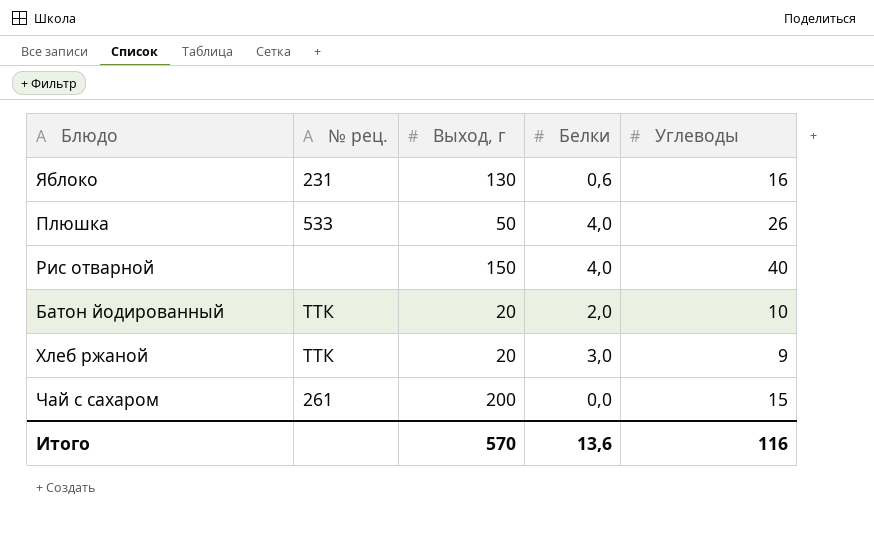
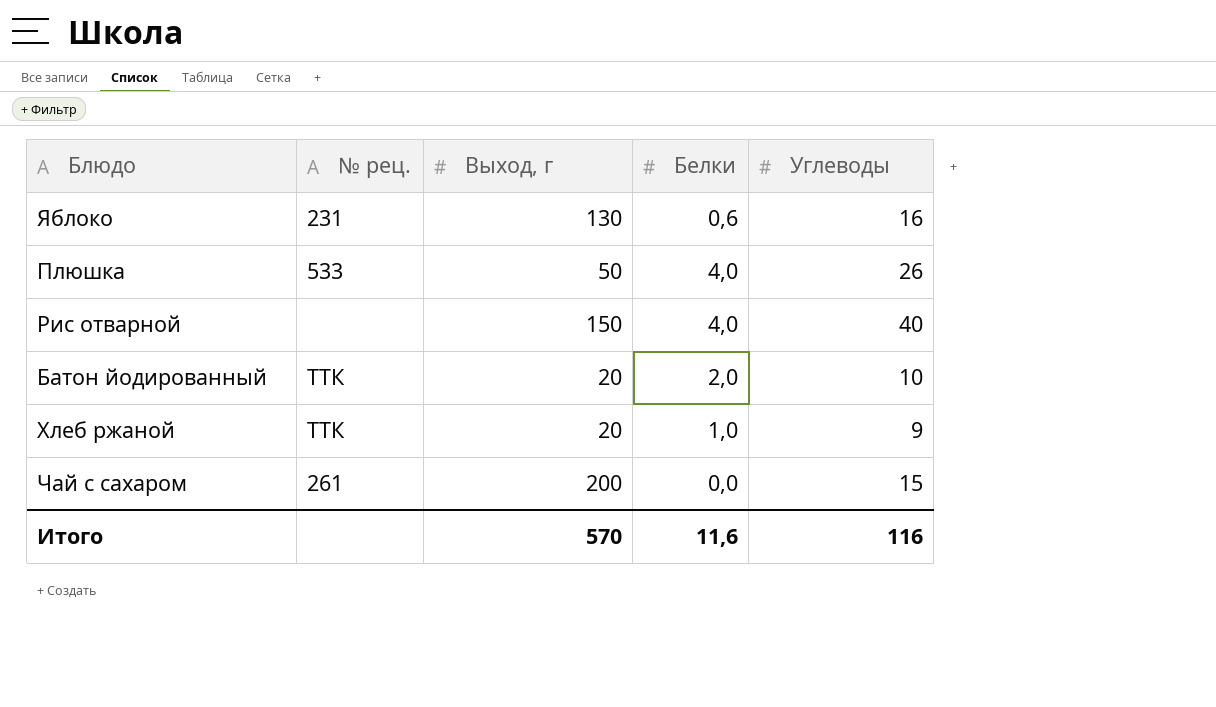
Хлеб ржаной | Белки: 3,0 -> 1,0
Итого | Белки: 13,6 -> 11,6

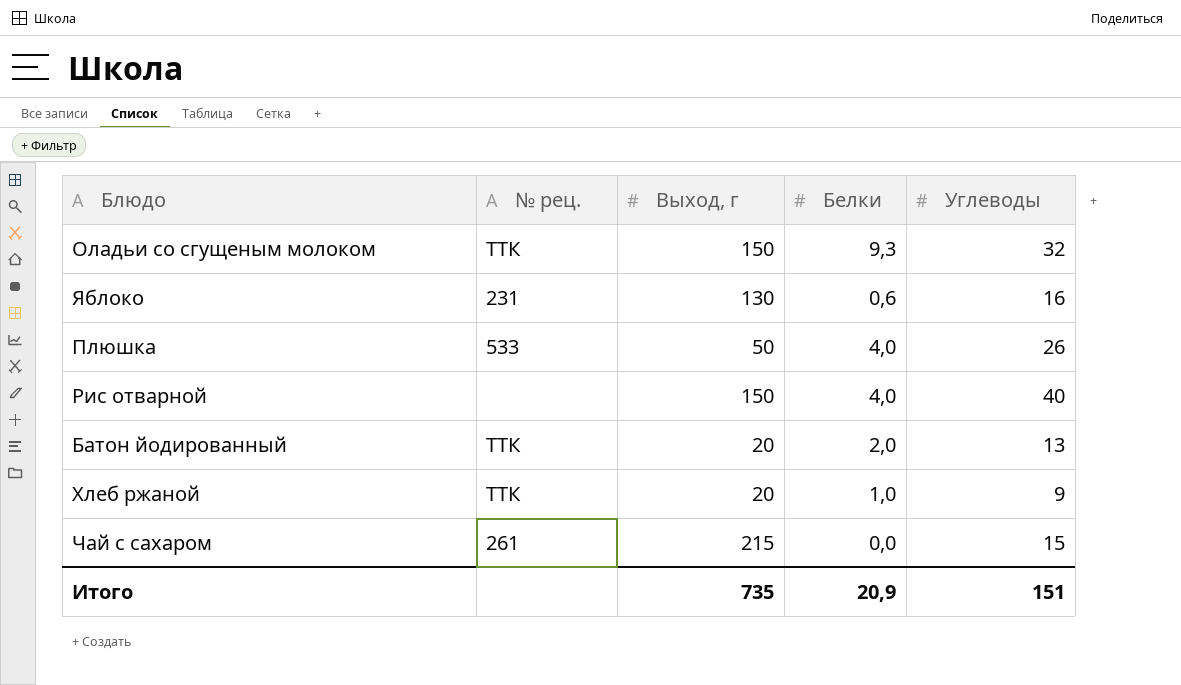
row Оладьи со сгущеным молоком: none -> ТТК | 150 | 9,3 | 32
Батон йодированный | Углеводы: 10 -> 13
Чай с сахаром | Выход, г: 200 -> 215
Итого | Выход, г: 570 -> 735
Итого | Белки: 11,6 -> 20,9
Итого | Углеводы: 116 -> 151

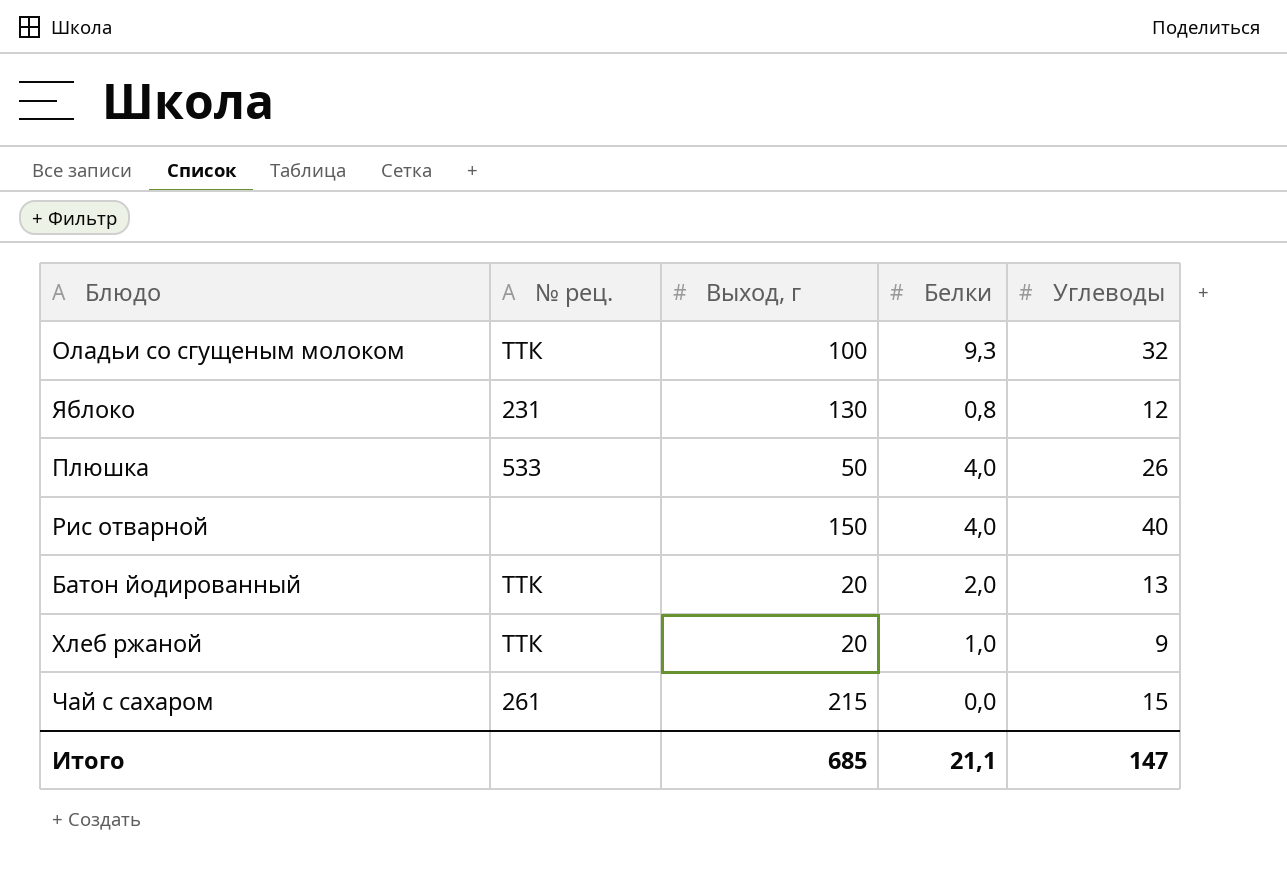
Оладьи со сгущеным молоком | Выход, г: 150 -> 100
Яблоко | Белки: 0,6 -> 0,8
Яблоко | Углеводы: 16 -> 12
Итого | Выход, г: 735 -> 685
Итого | Белки: 20,9 -> 21,1
Итого | Углеводы: 151 -> 147

